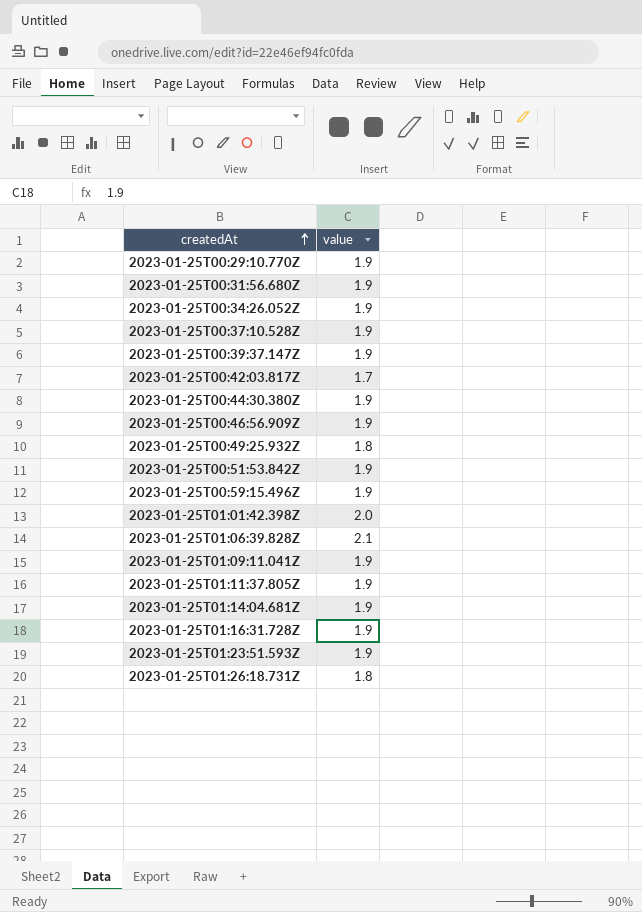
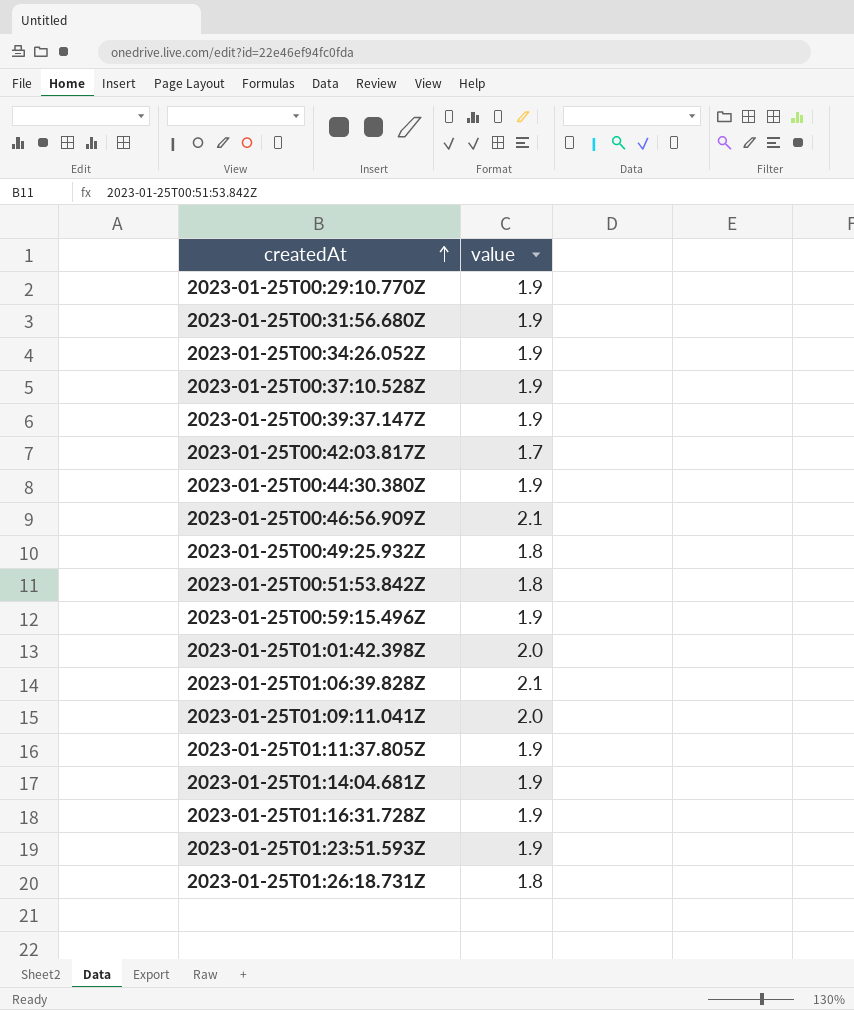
2023-01-25T00:46:56.909Z | value: 1.9 -> 2.1
2023-01-25T00:51:53.842Z | value: 1.9 -> 1.8
2023-01-25T01:09:11.041Z | value: 1.9 -> 2.0

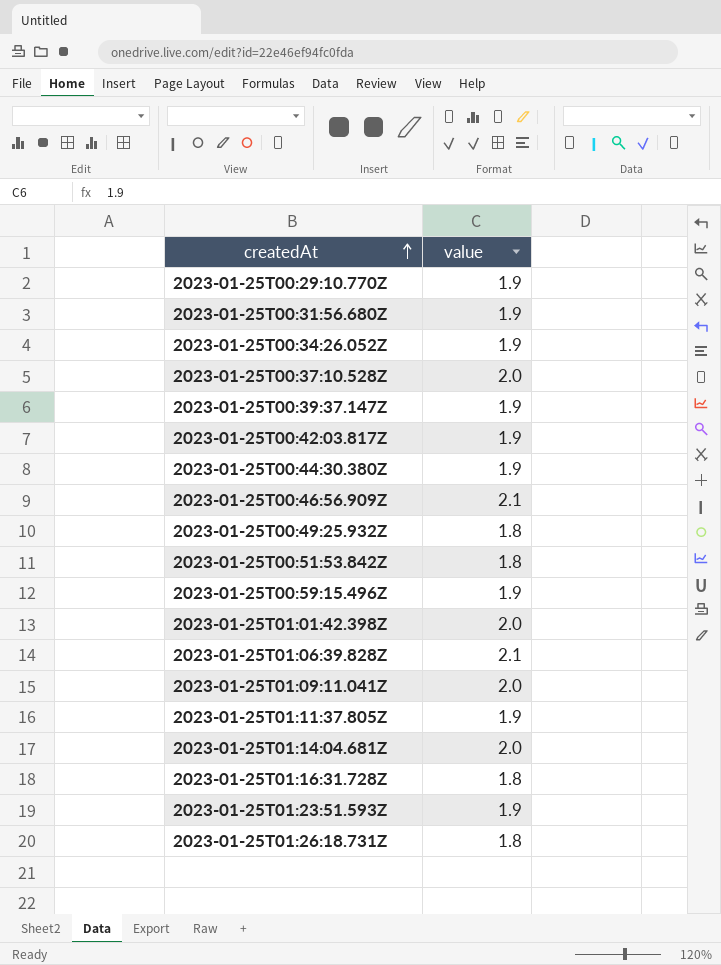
2023-01-25T00:37:10.528Z | value: 1.9 -> 2.0
2023-01-25T00:42:03.817Z | value: 1.7 -> 1.9
2023-01-25T01:14:04.681Z | value: 1.9 -> 2.0
2023-01-25T01:16:31.728Z | value: 1.9 -> 1.8

